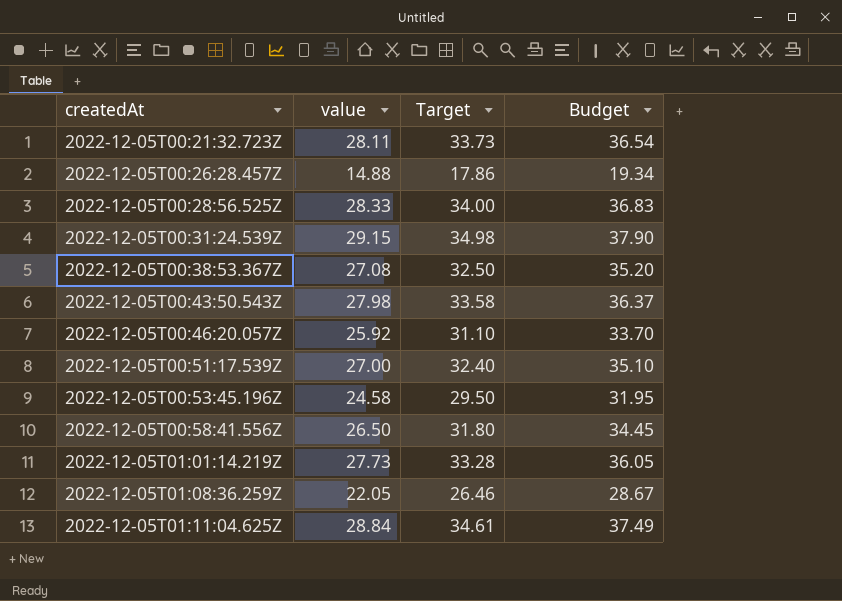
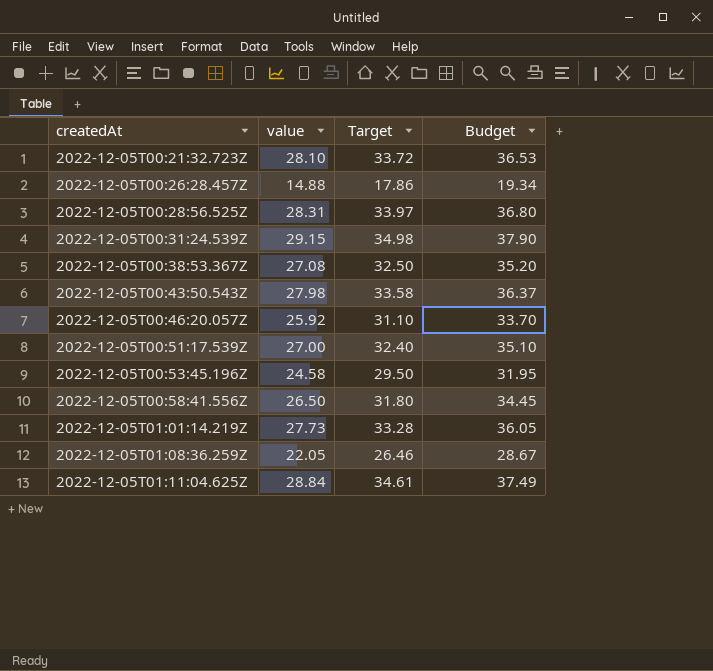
2022-12-05T00:21:32.723Z | value: 28.11 -> 28.10
2022-12-05T00:21:32.723Z | Target: 33.73 -> 33.72
2022-12-05T00:21:32.723Z | Budget: 36.54 -> 36.53
2022-12-05T00:28:56.525Z | value: 28.33 -> 28.31
2022-12-05T00:28:56.525Z | Target: 34.00 -> 33.97
2022-12-05T00:28:56.525Z | Budget: 36.83 -> 36.80

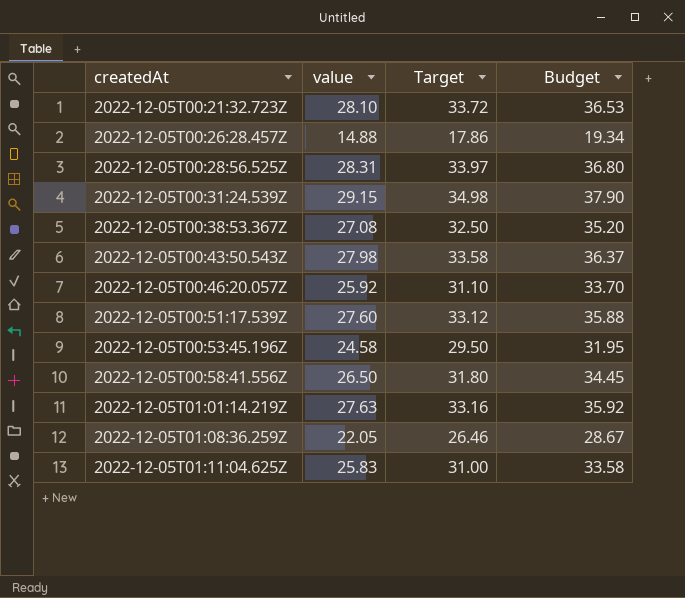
2022-12-05T00:51:17.539Z | value: 27.00 -> 27.60
2022-12-05T00:51:17.539Z | Target: 32.40 -> 33.12
2022-12-05T00:51:17.539Z | Budget: 35.10 -> 35.88
2022-12-05T01:01:14.219Z | value: 27.73 -> 27.63
2022-12-05T01:01:14.219Z | Target: 33.28 -> 33.16
2022-12-05T01:01:14.219Z | Budget: 36.05 -> 35.92
2022-12-05T01:11:04.625Z | value: 28.84 -> 25.83
2022-12-05T01:11:04.625Z | Target: 34.61 -> 31.00
2022-12-05T01:11:04.625Z | Budget: 37.49 -> 33.58

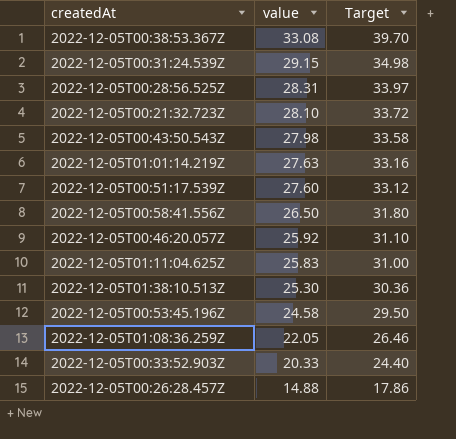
row order: createdAt ascending -> value descending
column Budget | formula: [value] * 1.3 -> none
2022-12-05T00:38:53.367Z | value: 27.08 -> 33.08
2022-12-05T00:38:53.367Z | Target: 32.50 -> 39.70
row 2022-12-05T01:38:10.513Z: none -> 25.30 | 30.36
row 2022-12-05T00:33:52.903Z: none -> 20.33 | 24.40

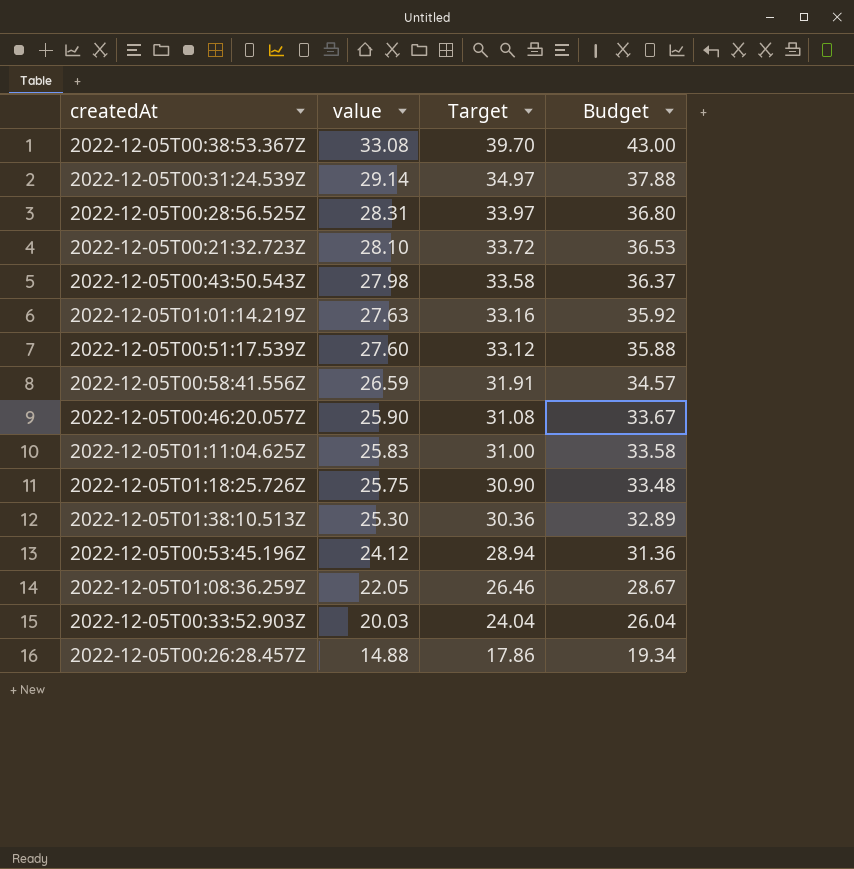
column Budget | formula: none -> [value] * 1.3
2022-12-05T00:31:24.539Z | value: 29.15 -> 29.14
2022-12-05T00:31:24.539Z | Target: 34.98 -> 34.97
2022-12-05T00:58:41.556Z | value: 26.50 -> 26.59
2022-12-05T00:58:41.556Z | Target: 31.80 -> 31.91
2022-12-05T00:46:20.057Z | value: 25.92 -> 25.90
2022-12-05T00:46:20.057Z | Target: 31.10 -> 31.08
row 2022-12-05T01:18:25.726Z: none -> 25.75 | 30.90 | 33.48
2022-12-05T00:53:45.196Z | value: 24.58 -> 24.12
2022-12-05T00:53:45.196Z | Target: 29.50 -> 28.94
2022-12-05T00:33:52.903Z | value: 20.33 -> 20.03
2022-12-05T00:33:52.903Z | Target: 24.40 -> 24.04

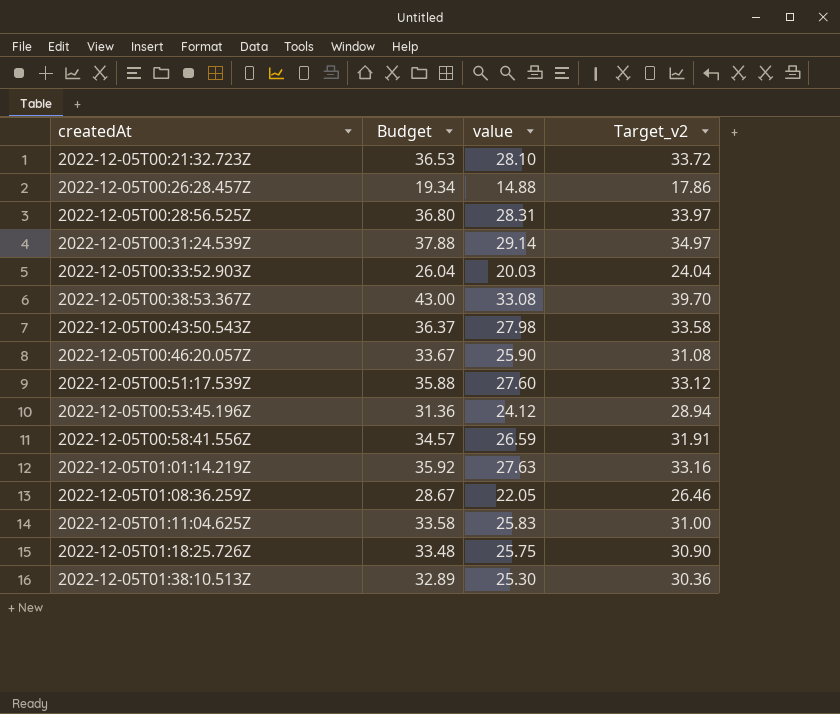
row order: value descending -> createdAt ascending
column Budget | position: 4 -> 2
column name: Target -> Target_v2

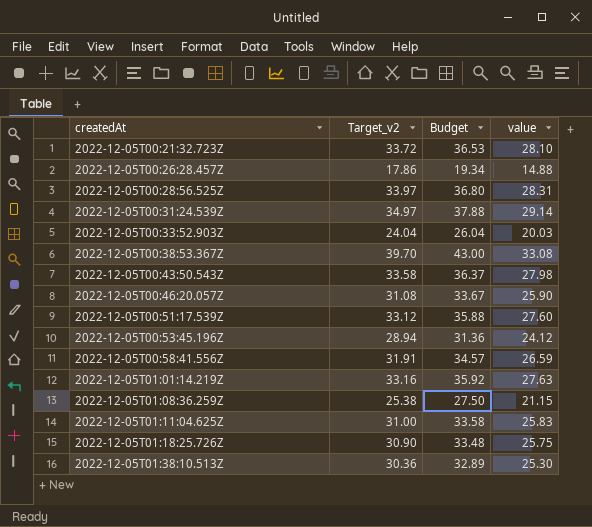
column Target_v2 | position: 4 -> 2
2022-12-05T01:08:36.259Z | Target_v2: 26.46 -> 25.38
2022-12-05T01:08:36.259Z | Budget: 28.67 -> 27.50
2022-12-05T01:08:36.259Z | value: 22.05 -> 21.15

